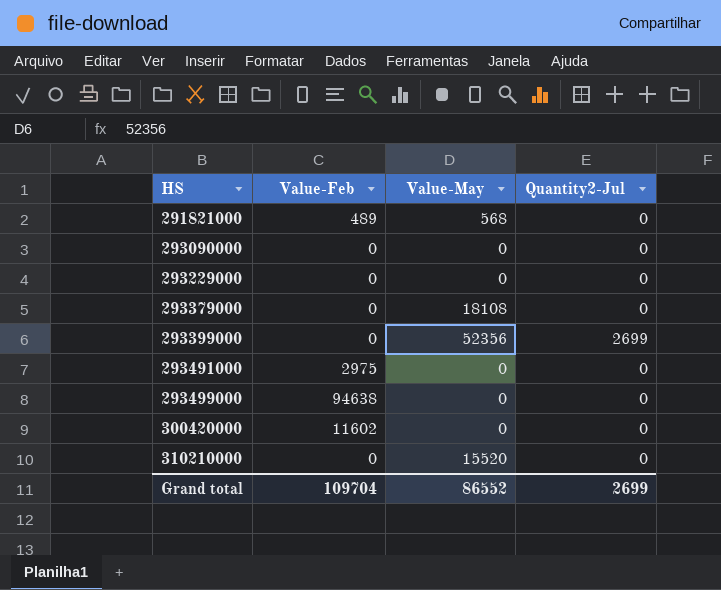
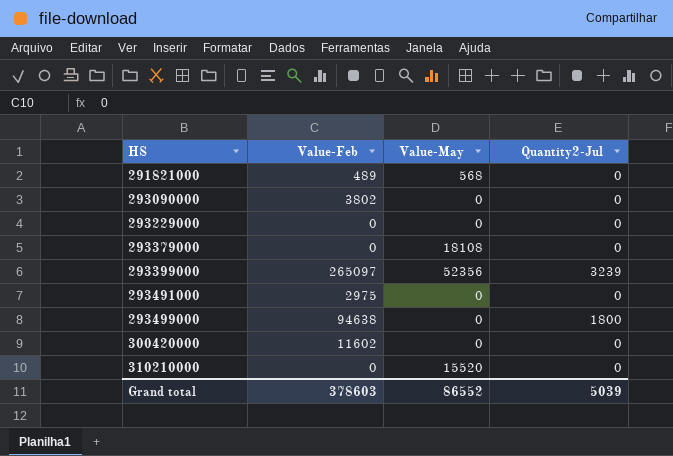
293090000 | Value-Feb: 0 -> 3802
293399000 | Value-Feb: 0 -> 265097
293399000 | Quantity2-Jul: 2699 -> 3239
293499000 | Quantity2-Jul: 0 -> 1800
Grand total | Value-Feb: 109704 -> 378603
Grand total | Quantity2-Jul: 2699 -> 5039

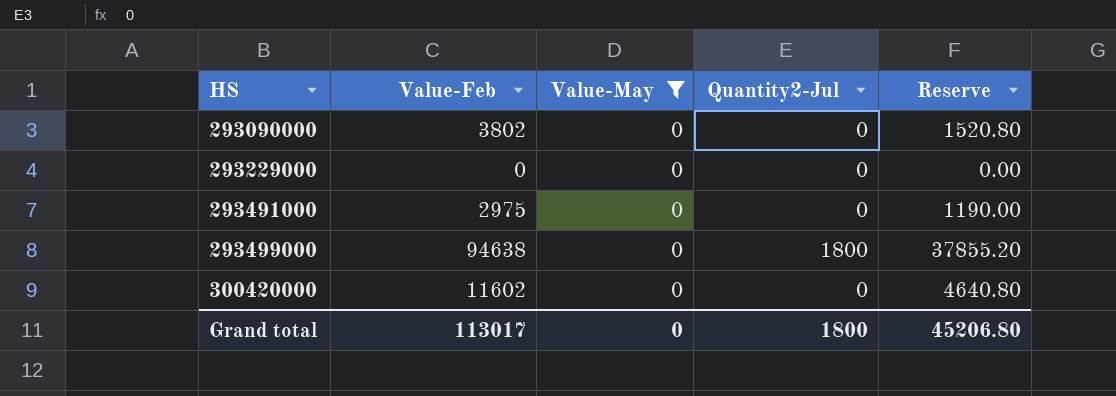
filter: none -> Value-May = 0
column Reserve | formula: none -> [Value-Feb] * 0.4
Grand total | Value-Feb: 378603 -> 113017
Grand total | Value-May: 86552 -> 0
Grand total | Quantity2-Jul: 5039 -> 1800

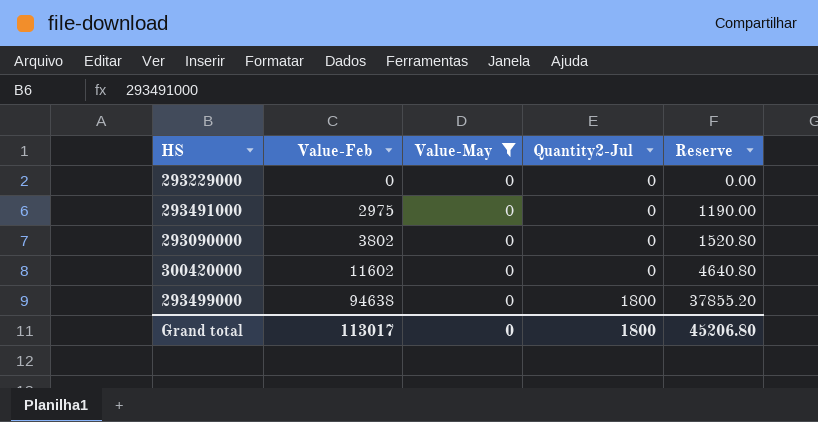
row order: HS ascending -> Value-Feb ascending

